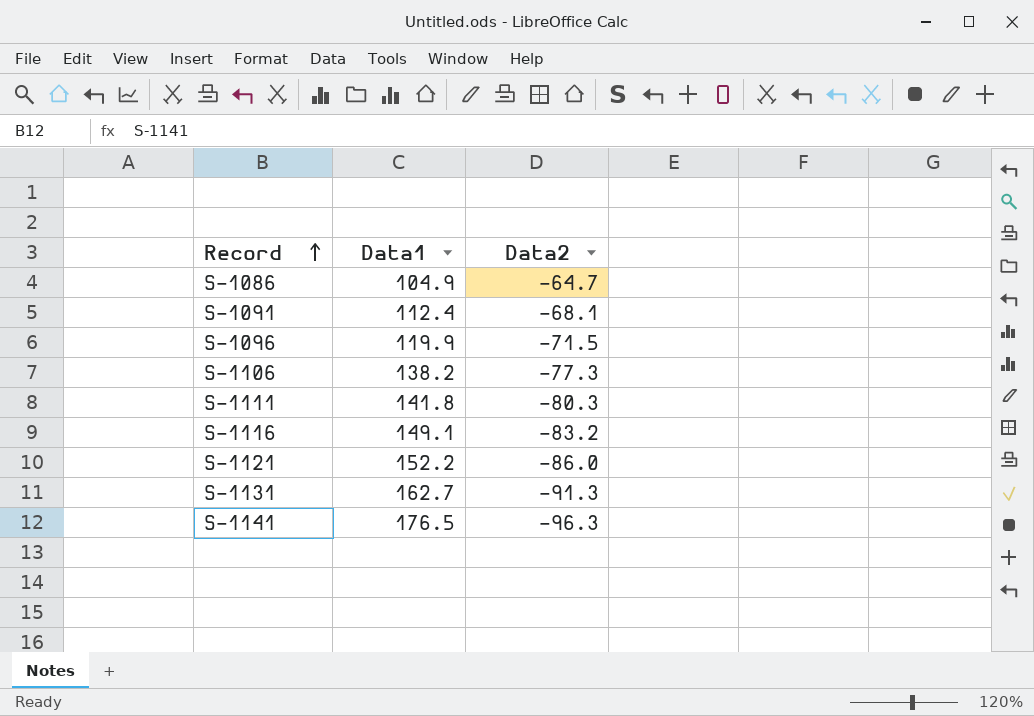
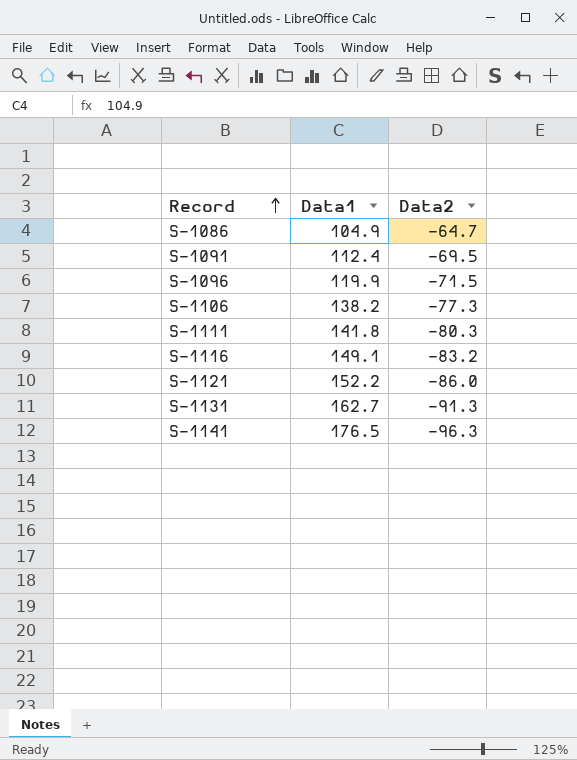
S-1091 | Data2: -68.1 -> -69.5

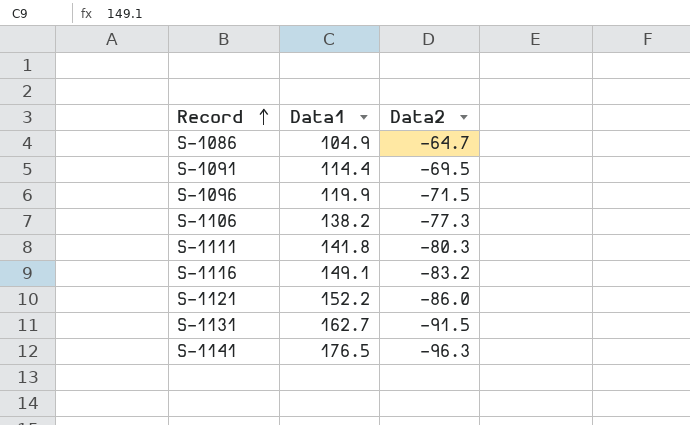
S-1091 | Data1: 112.4 -> 114.4
S-1131 | Data2: -91.3 -> -91.5

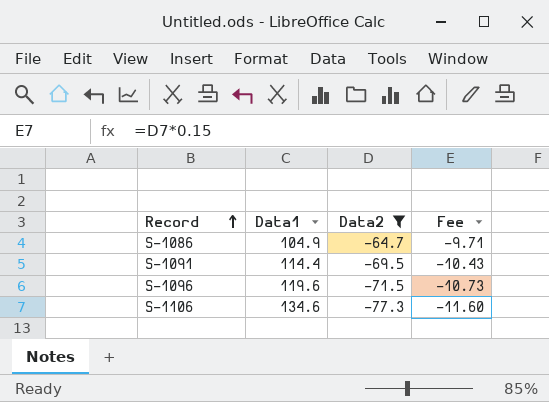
filter: none -> Data2 >= -77.3
column Fee | formula: none -> [Data2] * 0.15
S-1096 | Data1: 119.9 -> 119.6
S-1106 | Data1: 138.2 -> 134.6

